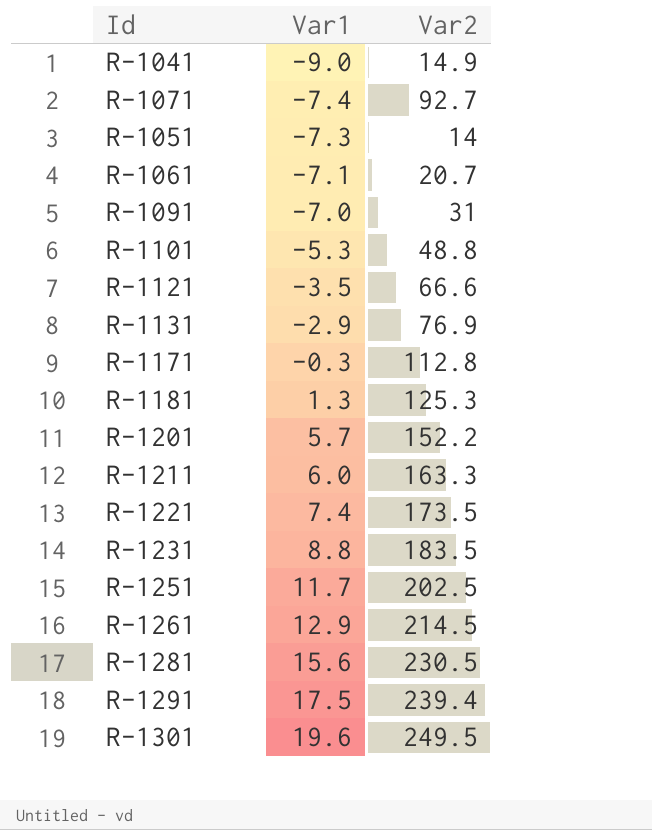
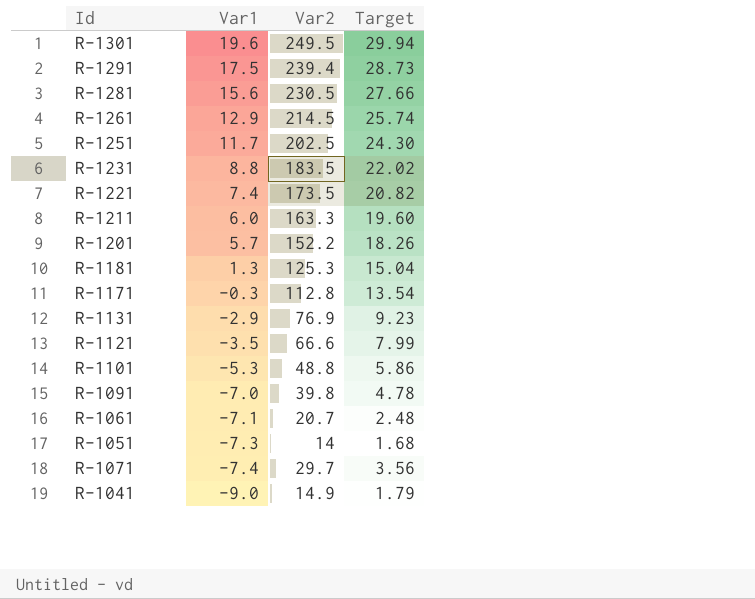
row order: Var1 ascending -> Var1 descending
column Target | formula: none -> [Var2] * 0.12
R-1091 | Var2: 31 -> 39.8
R-1071 | Var2: 92.7 -> 29.7

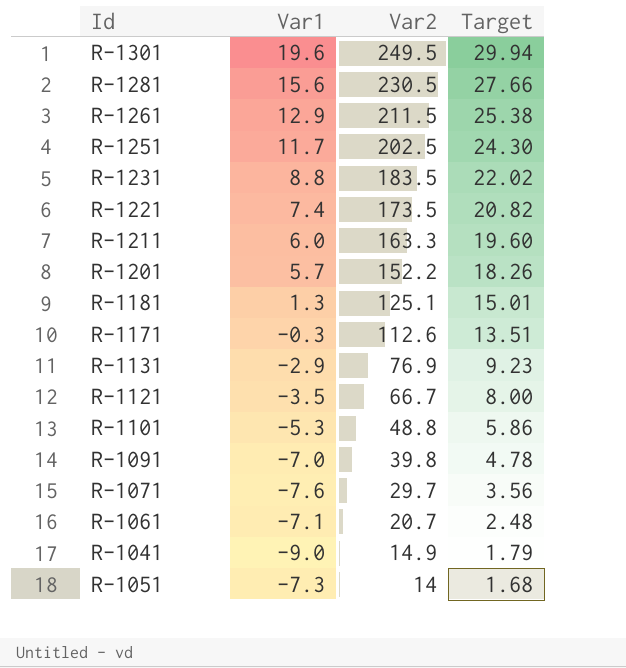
row order: Var1 descending -> Var2 descending
row R-1291: 17.5 | 239.4 | 28.73 -> none
R-1261 | Var2: 214.5 -> 211.5
R-1261 | Target: 25.74 -> 25.38
R-1181 | Var2: 125.3 -> 125.1
R-1181 | Target: 15.04 -> 15.01
R-1171 | Var2: 112.8 -> 112.6
R-1171 | Target: 13.54 -> 13.51
R-1121 | Var2: 66.6 -> 66.7
R-1121 | Target: 7.99 -> 8.00
R-1071 | Var1: -7.4 -> -7.6

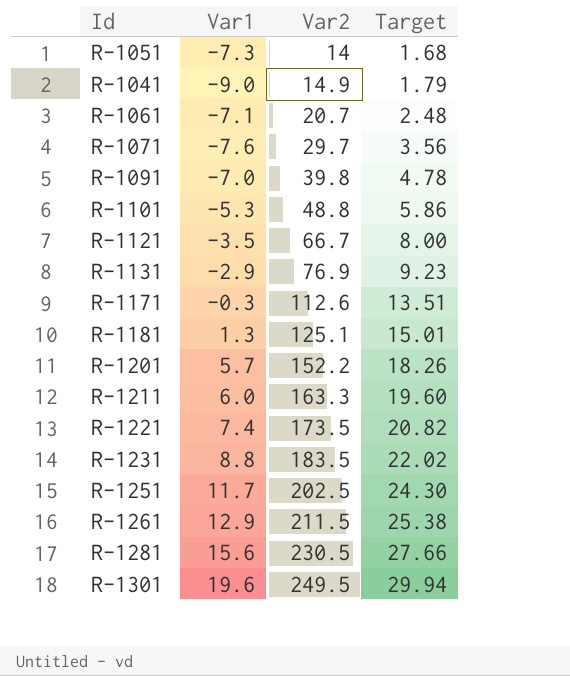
row order: Var2 descending -> Var2 ascending

